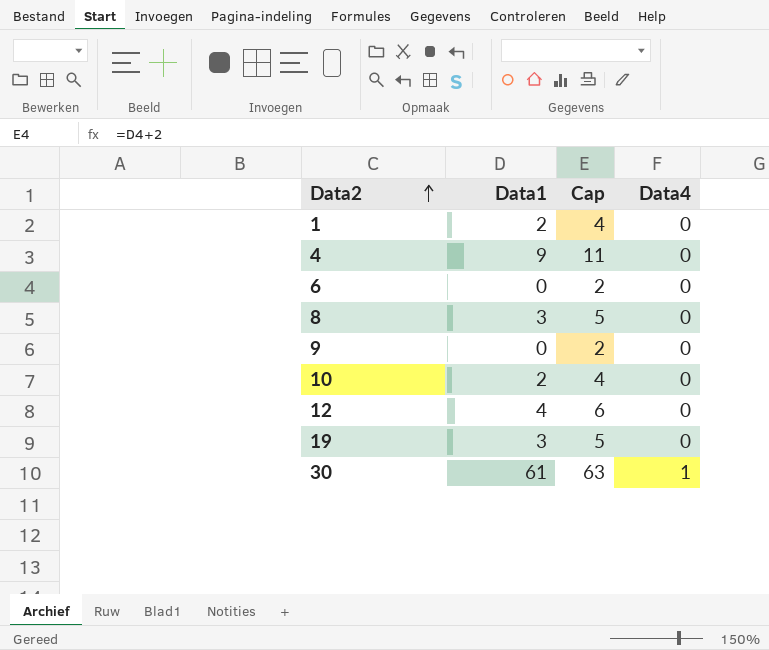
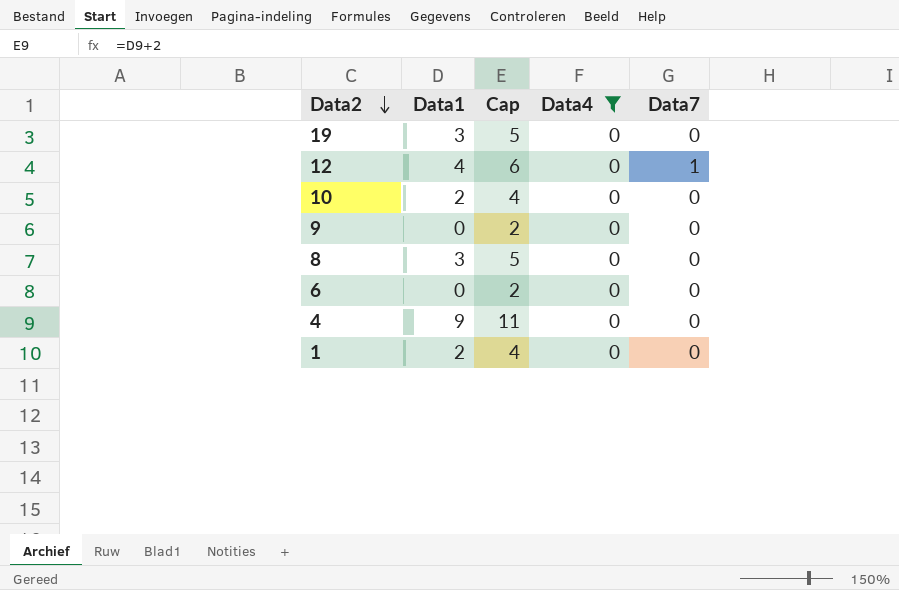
filter: none -> Data4 = 0
row order: Data2 ascending -> Data2 descending
column Data7 | position: none -> 5

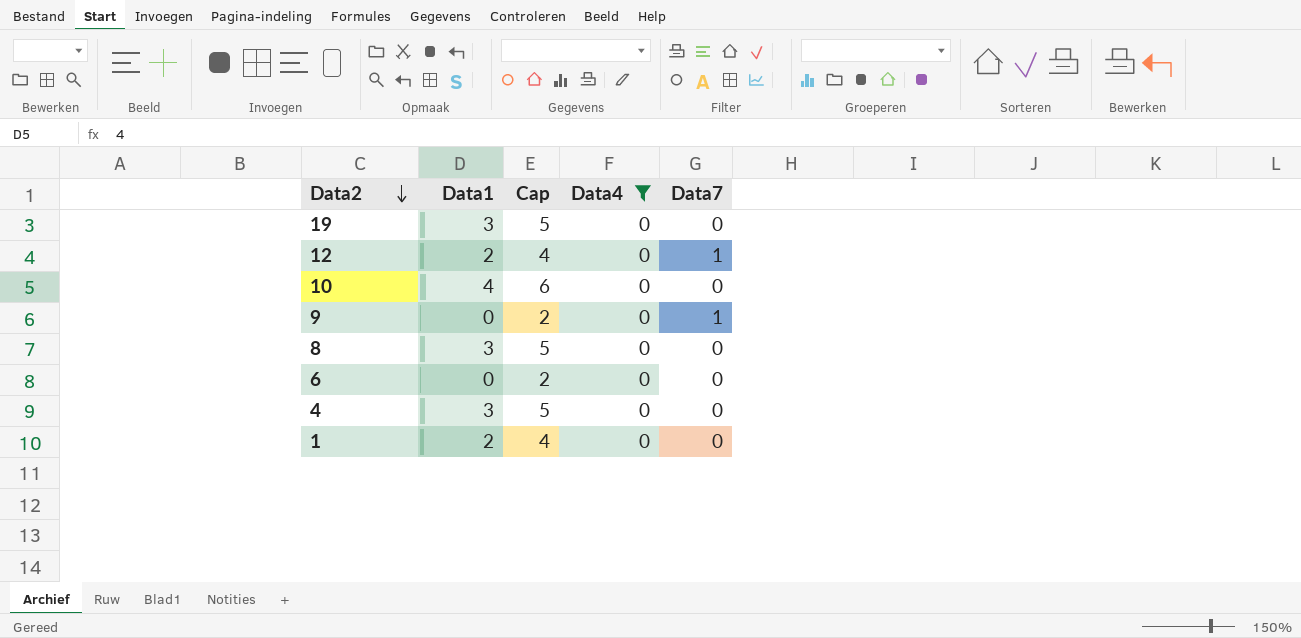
12 | Data1: 4 -> 2
12 | Cap: 6 -> 4
10 | Data1: 2 -> 4
10 | Cap: 4 -> 6
9 | Data7: 0 -> 1
4 | Data1: 9 -> 3
4 | Cap: 11 -> 5

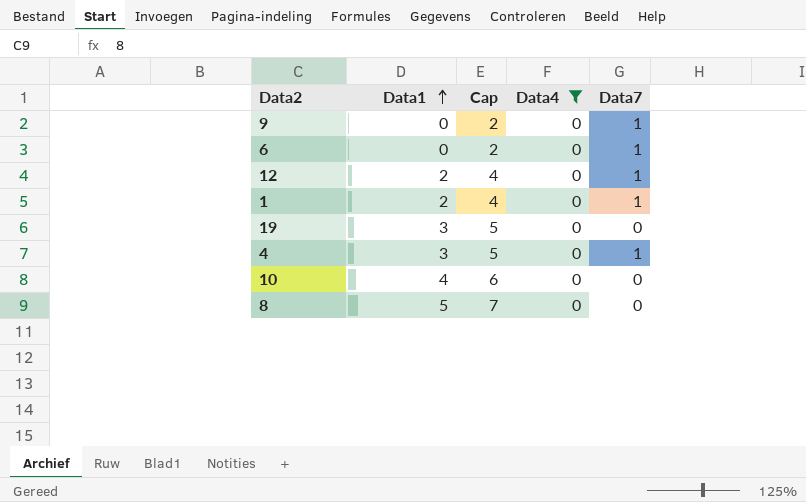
row order: Data2 descending -> Data1 ascending
6 | Data7: 0 -> 1
1 | Data7: 0 -> 1
4 | Data7: 0 -> 1
8 | Data1: 3 -> 5
8 | Cap: 5 -> 7

